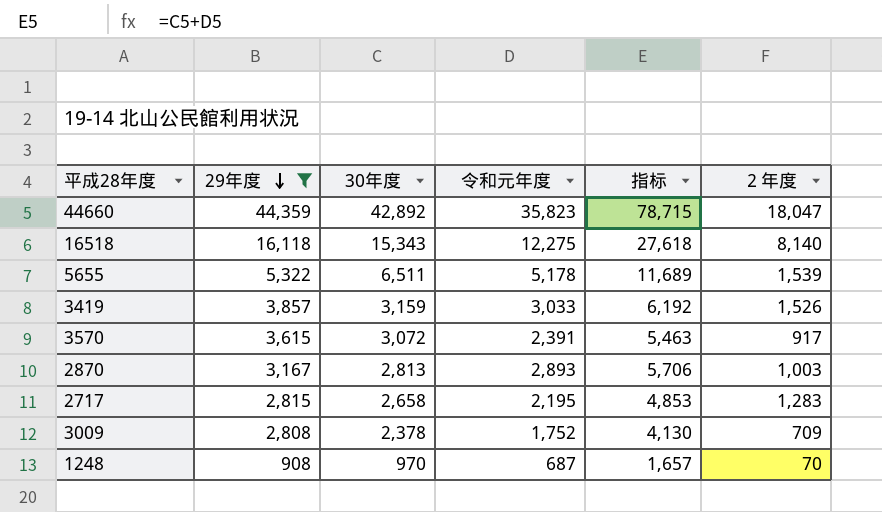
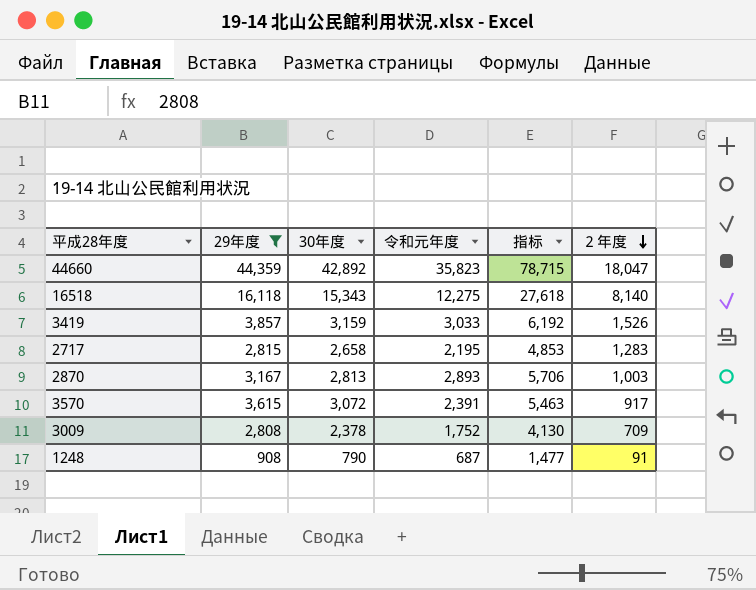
row order: 29年度 descending -> ２年度 descending
row 5655: 5,322 | 6,511 | 5,178 | 11,689 | 1,539 -> none
1248 | 30年度: 970 -> 790
1248 | 指标: 1,657 -> 1,477
1248 | ２年度: 70 -> 91

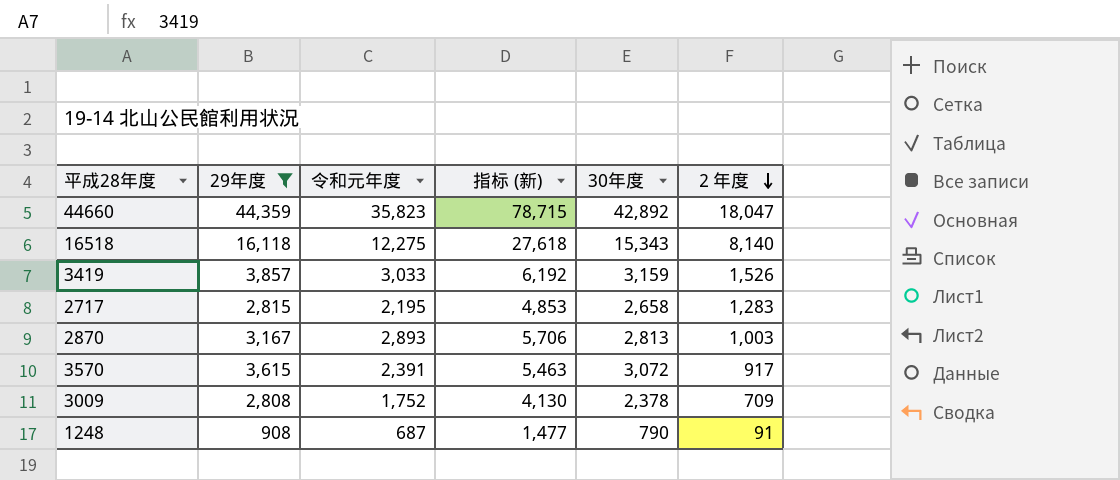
column name: 指标 -> 指标 (新)
column 30年度 | position: 3 -> 5

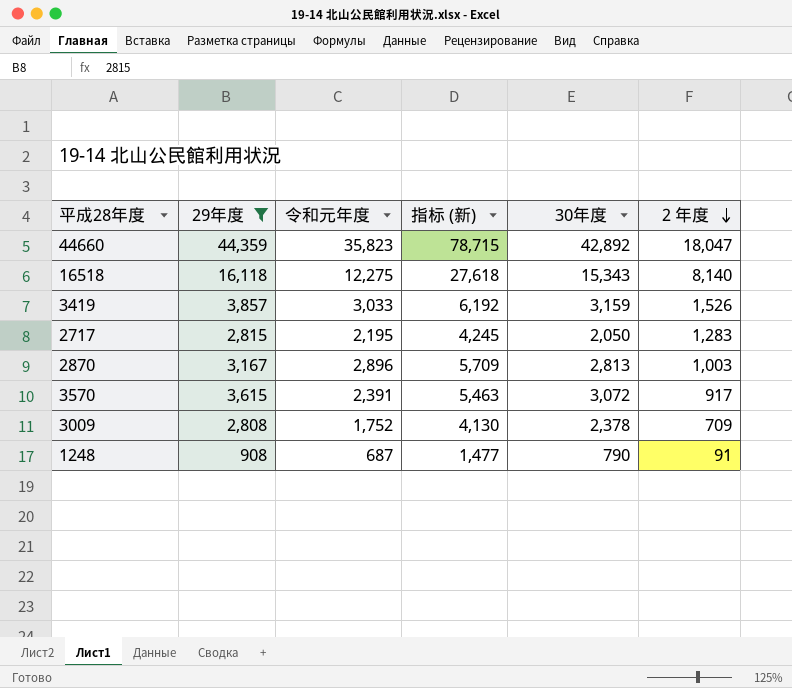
2717 | 指标 (新): 4,853 -> 4,245
2717 | 30年度: 2,658 -> 2,050
2870 | 令和元年度: 2,893 -> 2,896
2870 | 指标 (新): 5,706 -> 5,709

